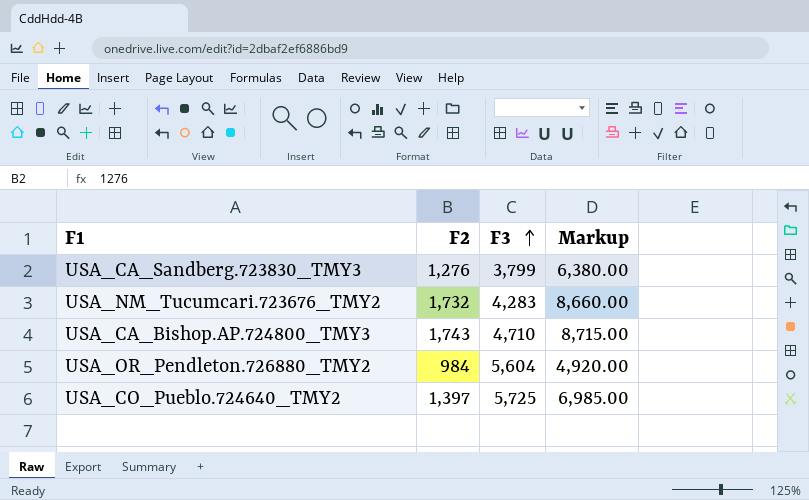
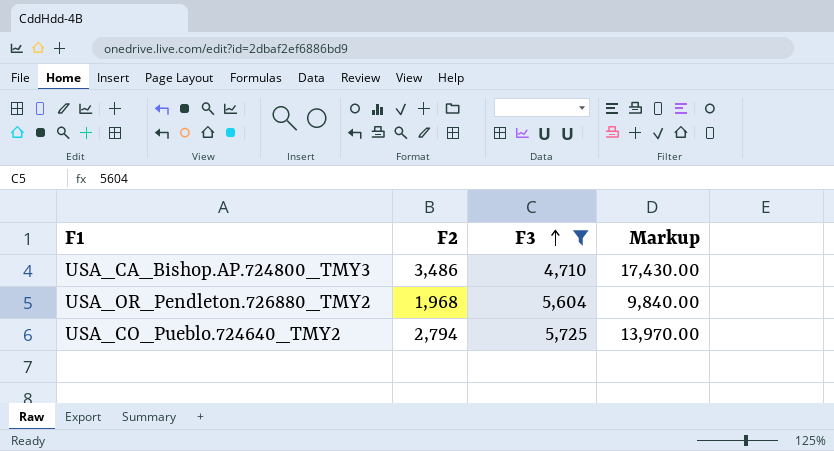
filter: none -> F3 >= 4,710
USA_CA_Bishop.AP.724800_TMY3 | F2: 1,743 -> 3,486
USA_CA_Bishop.AP.724800_TMY3 | Markup: 8,715.00 -> 17,430.00
USA_OR_Pendleton.726880_TMY2 | F2: 984 -> 1,968
USA_OR_Pendleton.726880_TMY2 | Markup: 4,920.00 -> 9,840.00
USA_CO_Pueblo.724640_TMY2 | F2: 1,397 -> 2,794
USA_CO_Pueblo.724640_TMY2 | Markup: 6,985.00 -> 13,970.00

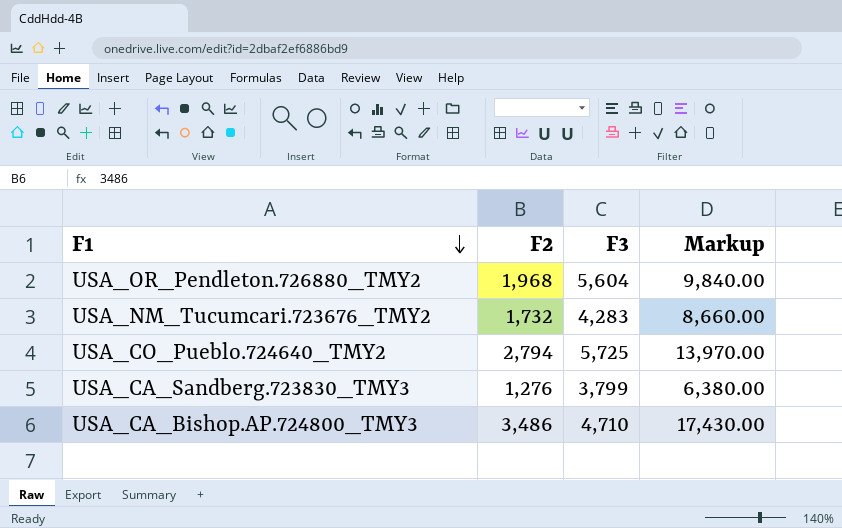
filter: F3 >= 4,710 -> none
row order: F3 ascending -> F1 descending

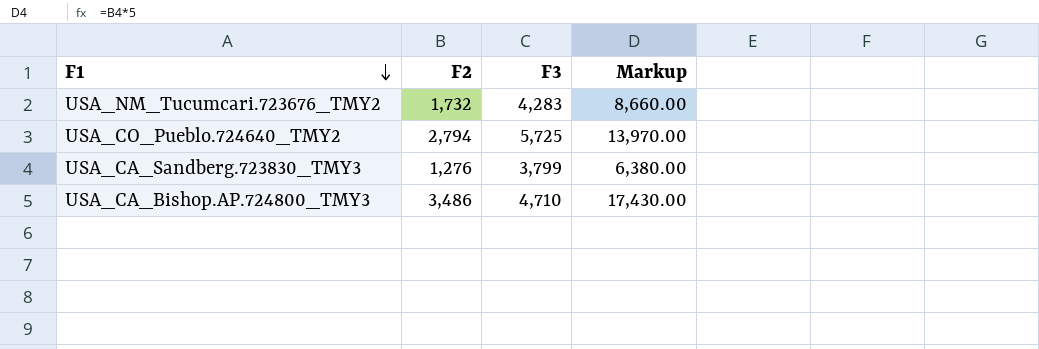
row USA_OR_Pendleton.726880_TMY2: 1,968 | 5,604 | 9,840.00 -> none

